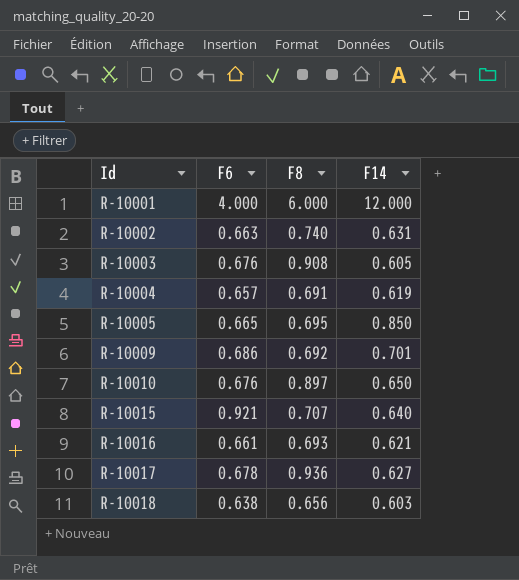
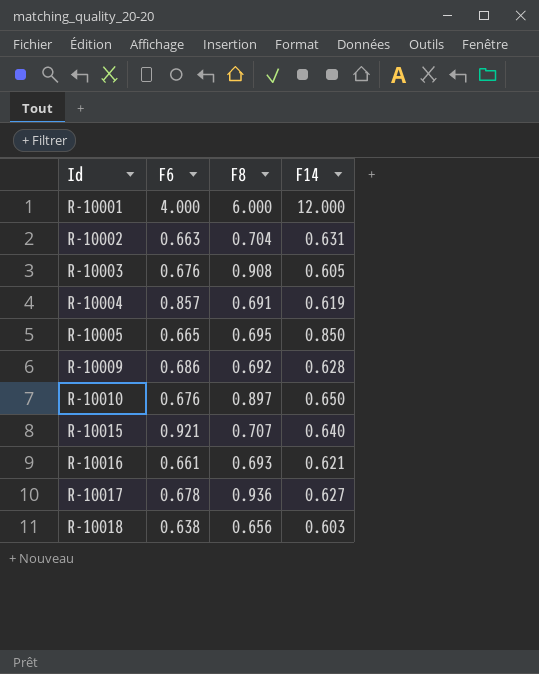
R-10002 | F8: 0.740 -> 0.704
R-10004 | F6: 0.657 -> 0.857
R-10009 | F14: 0.701 -> 0.628

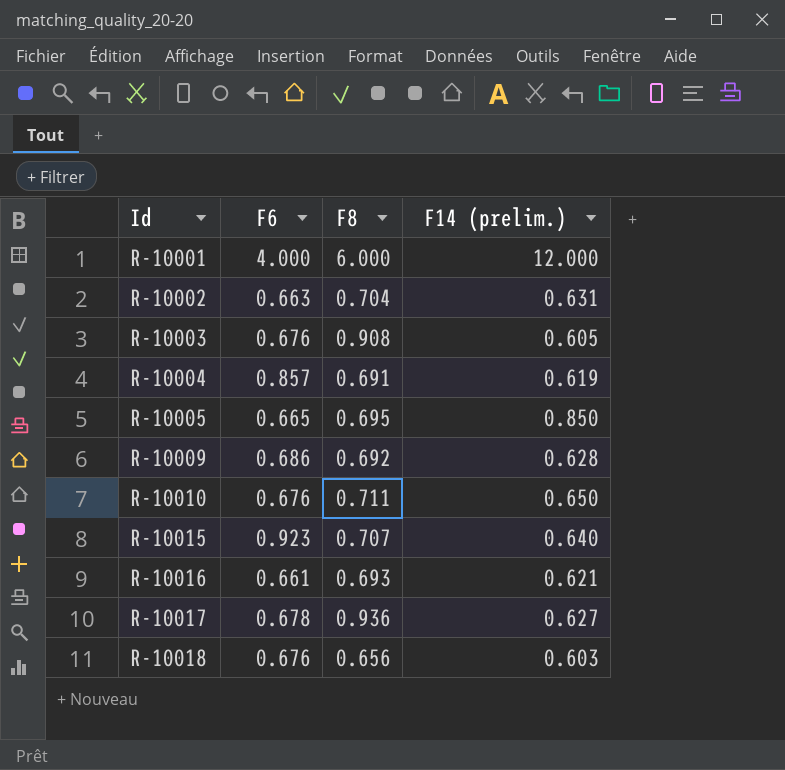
column name: F14 -> F14 (prelim.)
R-10010 | F8: 0.897 -> 0.711
R-10015 | F6: 0.921 -> 0.923
R-10018 | F6: 0.638 -> 0.676

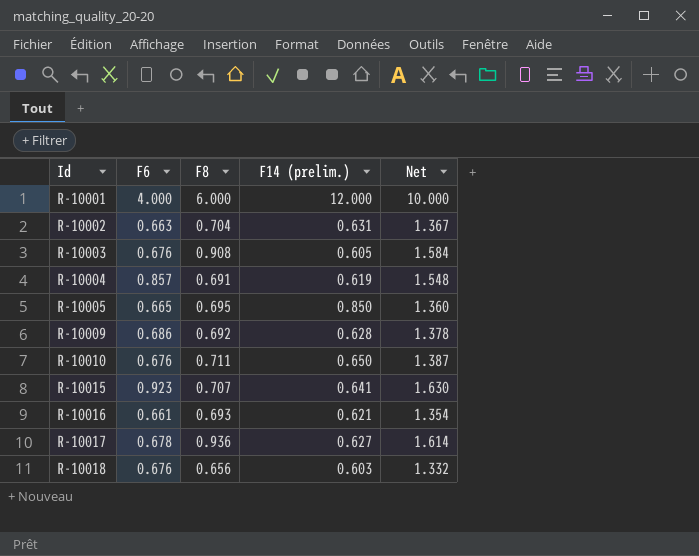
column Net | formula: none -> [F6] + [F8]
R-10015 | F14 (prelim.): 0.640 -> 0.641

